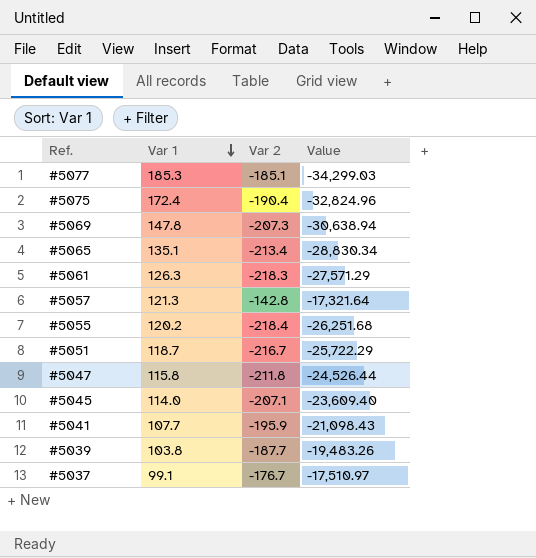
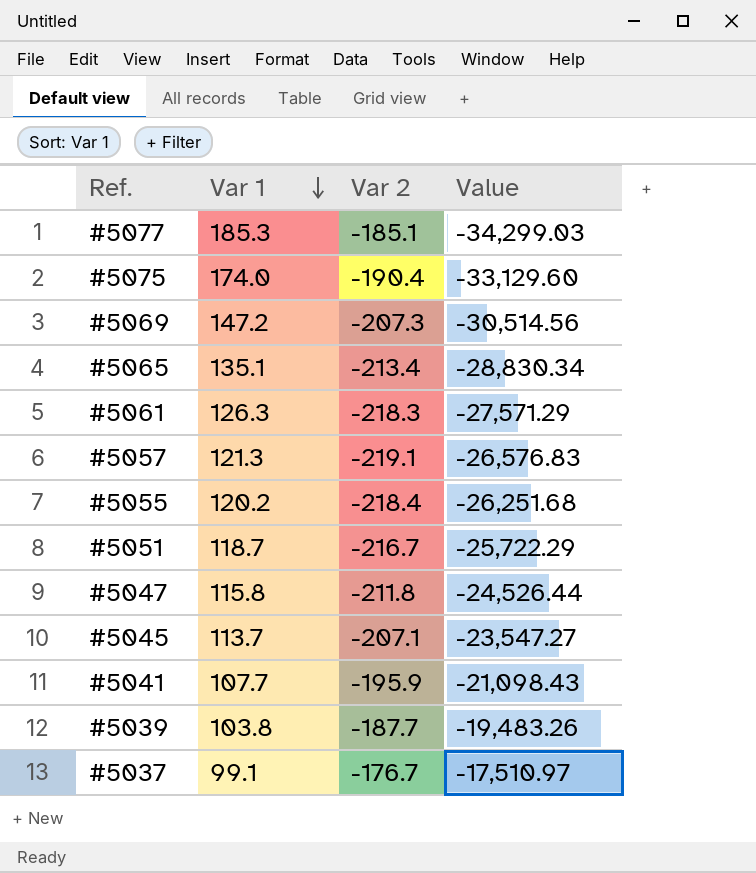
#5075 | Var 1: 172.4 -> 174.0
#5075 | Value: -32,824.96 -> -33,129.60
#5069 | Var 1: 147.8 -> 147.2
#5069 | Value: -30,638.94 -> -30,514.56
#5057 | Var 2: -142.8 -> -219.1
#5057 | Value: -17,321.64 -> -26,576.83
#5045 | Var 1: 114.0 -> 113.7
#5045 | Value: -23,609.40 -> -23,547.27

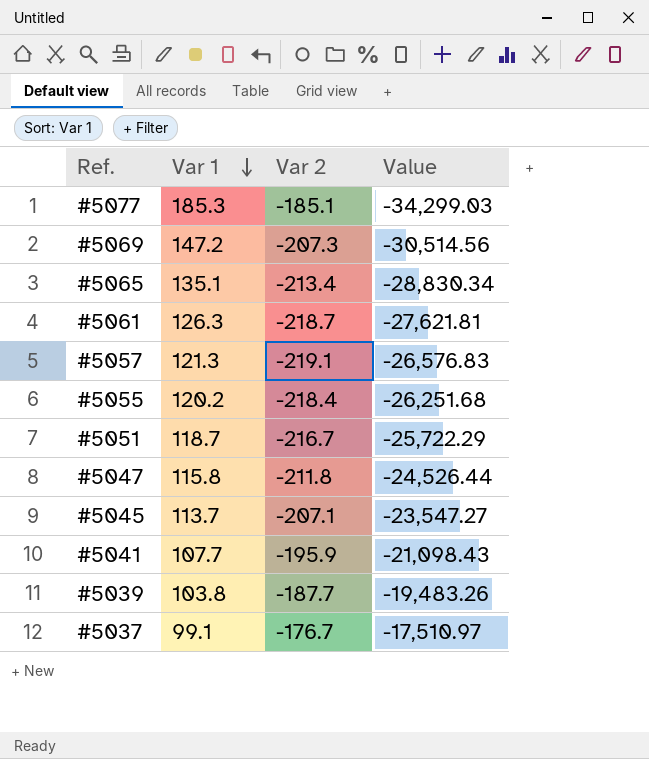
row #5075: 174.0 | -190.4 | -33,129.60 -> none
#5061 | Var 2: -218.3 -> -218.7
#5061 | Value: -27,571.29 -> -27,621.81

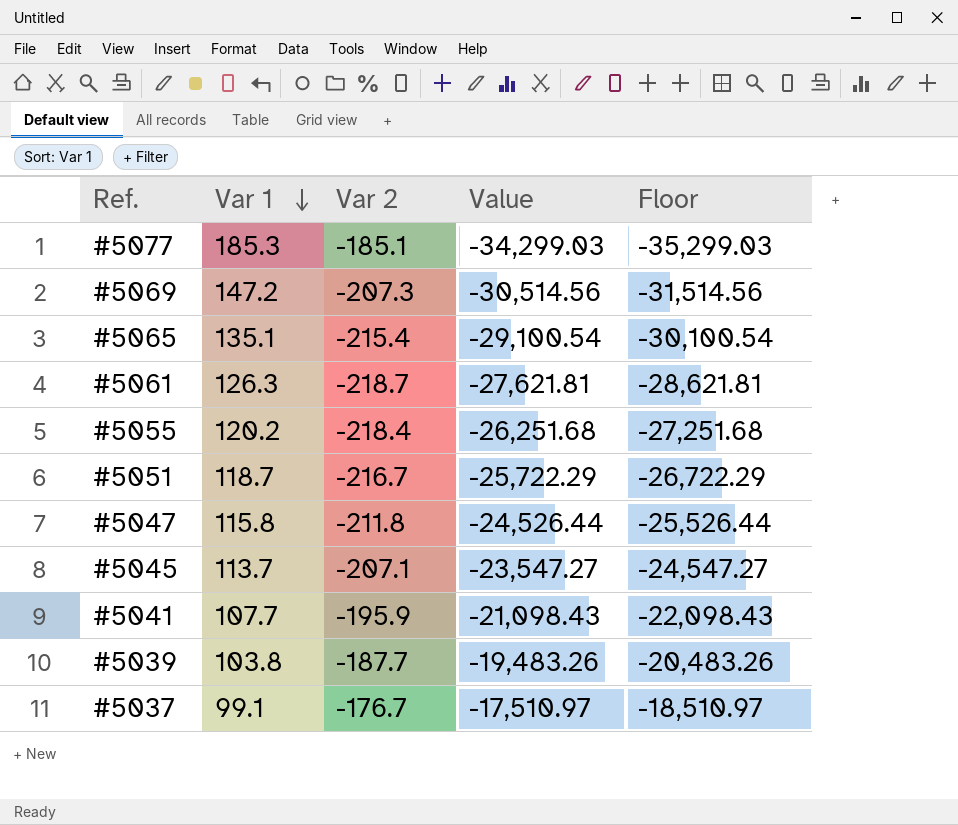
column Floor | formula: none -> [Value] - 1000
row #5057: 121.3 | -219.1 | -26,576.83 -> none
#5065 | Var 2: -213.4 -> -215.4
#5065 | Value: -28,830.34 -> -29,100.54

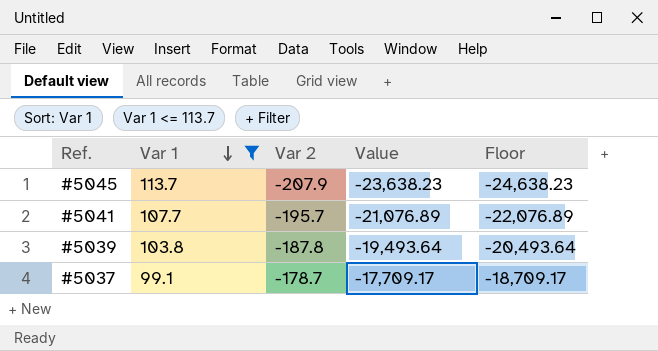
filter: none -> Var 1 <= 113.7
#5045 | Var 2: -207.1 -> -207.9
#5045 | Value: -23,547.27 -> -23,638.23
#5045 | Floor: -24,547.27 -> -24,638.23
#5041 | Var 2: -195.9 -> -195.7
#5041 | Value: -21,098.43 -> -21,076.89
#5041 | Floor: -22,098.43 -> -22,076.89
#5039 | Var 2: -187.7 -> -187.8
#5039 | Value: -19,483.26 -> -19,493.64
#5039 | Floor: -20,483.26 -> -20,493.64
#5037 | Var 2: -176.7 -> -178.7
#5037 | Value: -17,510.97 -> -17,709.17
#5037 | Floor: -18,510.97 -> -18,709.17

